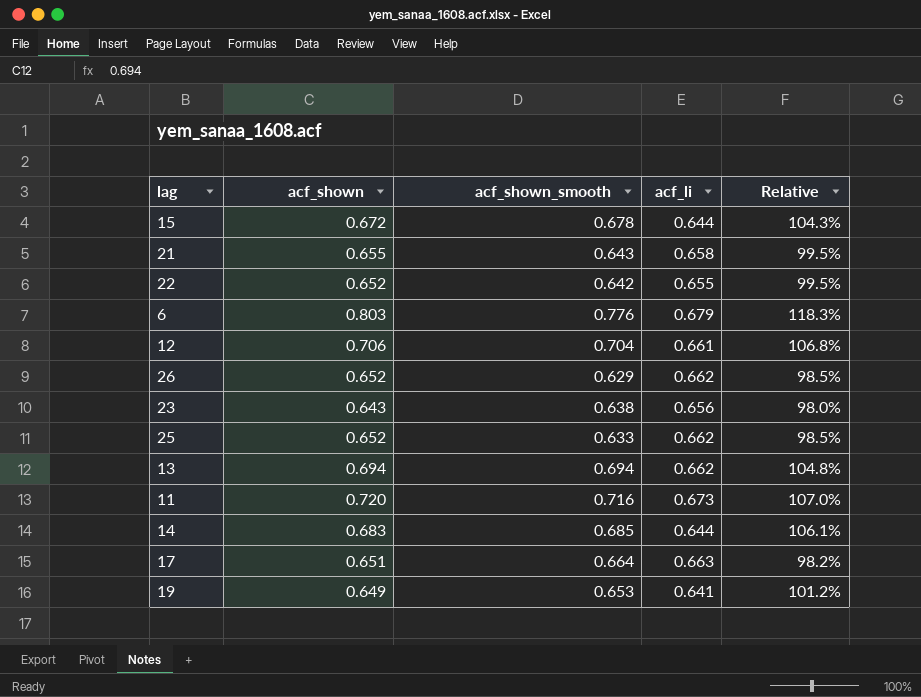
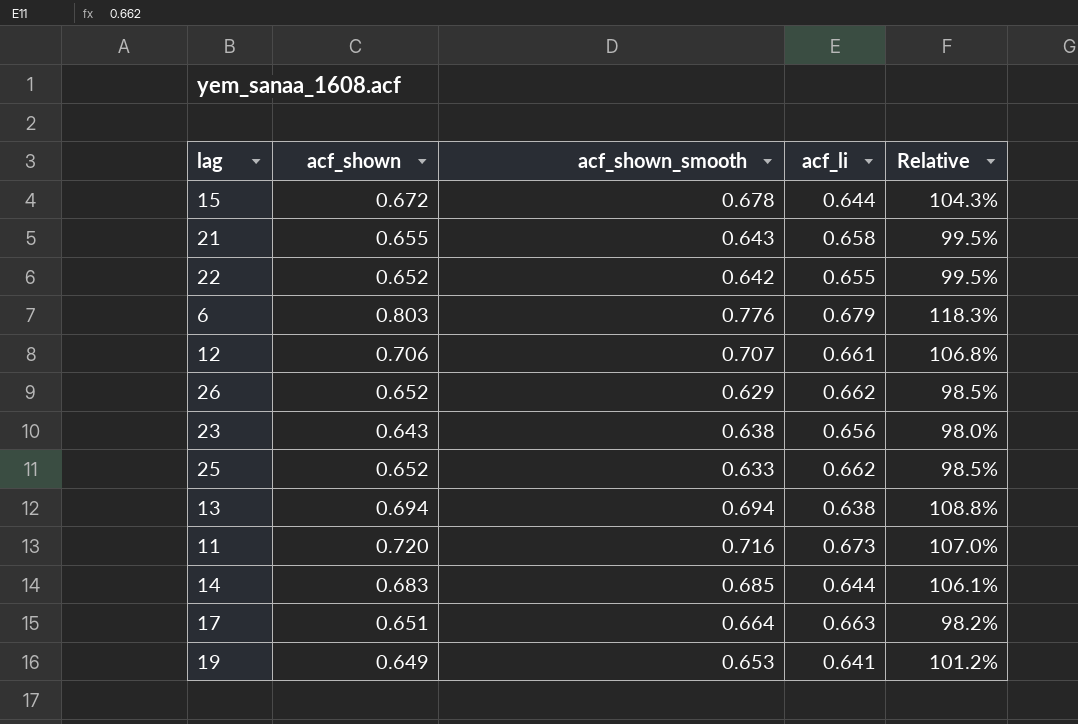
12 | acf_shown_smooth: 0.704 -> 0.707
13 | acf_li: 0.662 -> 0.638
13 | Relative: 104.8% -> 108.8%

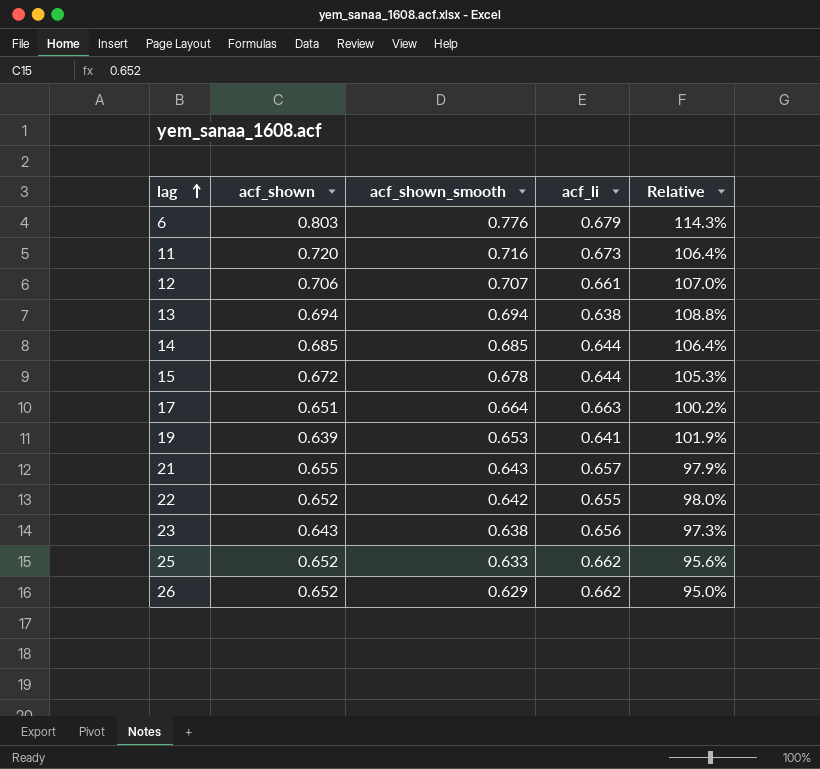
row order: none -> lag ascending
column Relative | formula: [acf_shown] / [acf_li] -> [acf_shown_smooth] / [acf_li]
14 | acf_shown: 0.683 -> 0.685
19 | acf_shown: 0.649 -> 0.639
21 | acf_li: 0.658 -> 0.657

